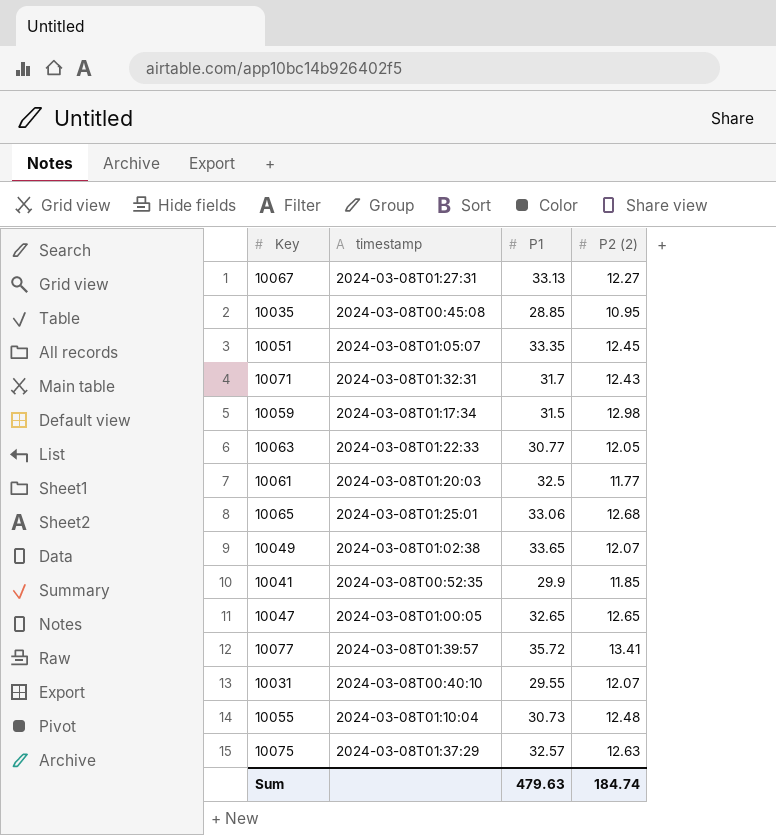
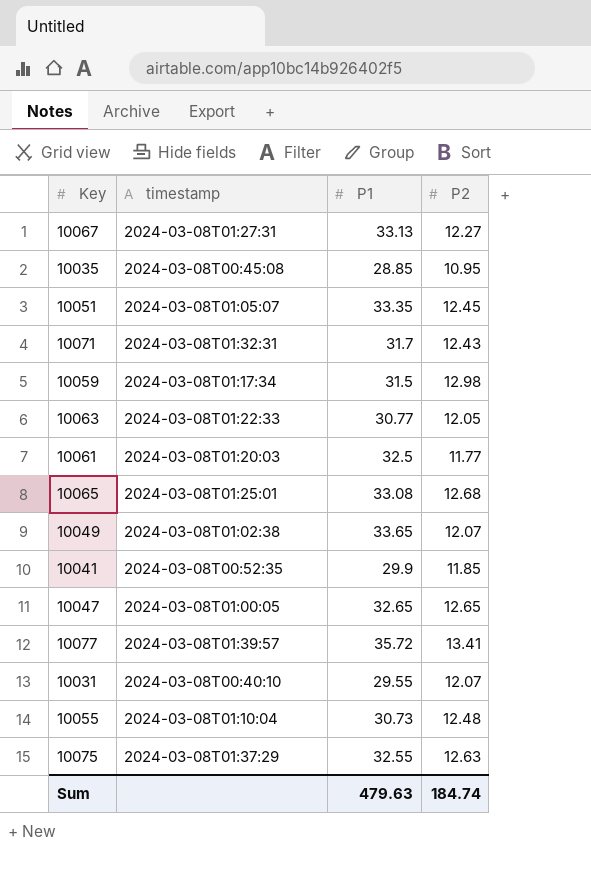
column name: P2 (2) -> P2
10065 | P1: 33.06 -> 33.08
10075 | P1: 32.57 -> 32.55

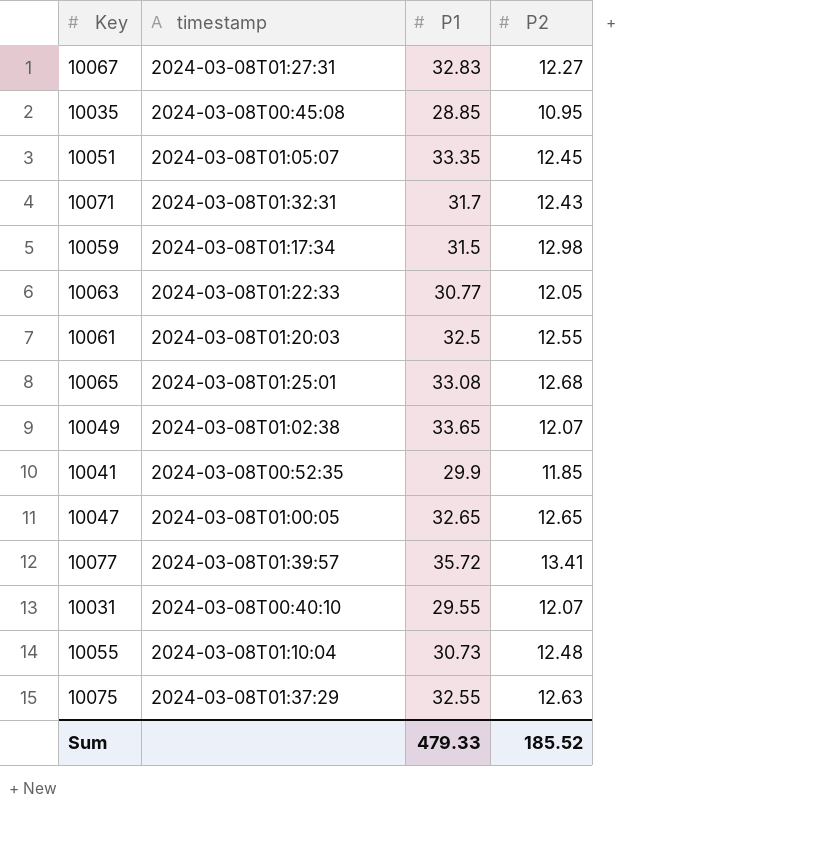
10067 | P1: 33.13 -> 32.83
10061 | P2: 11.77 -> 12.55
Sum | P1: 479.63 -> 479.33
Sum | P2: 184.74 -> 185.52

